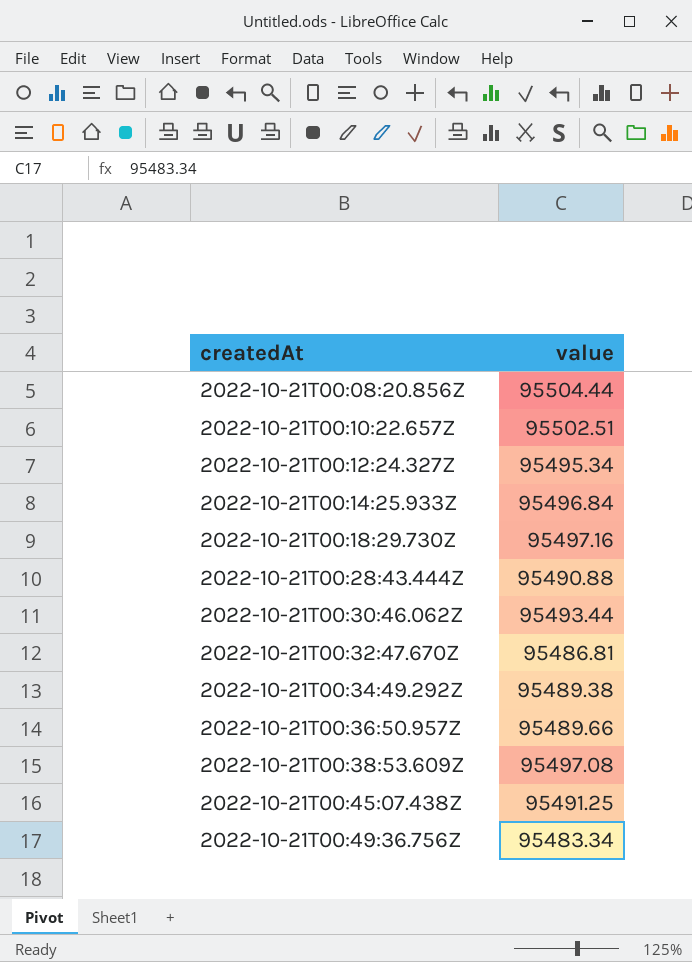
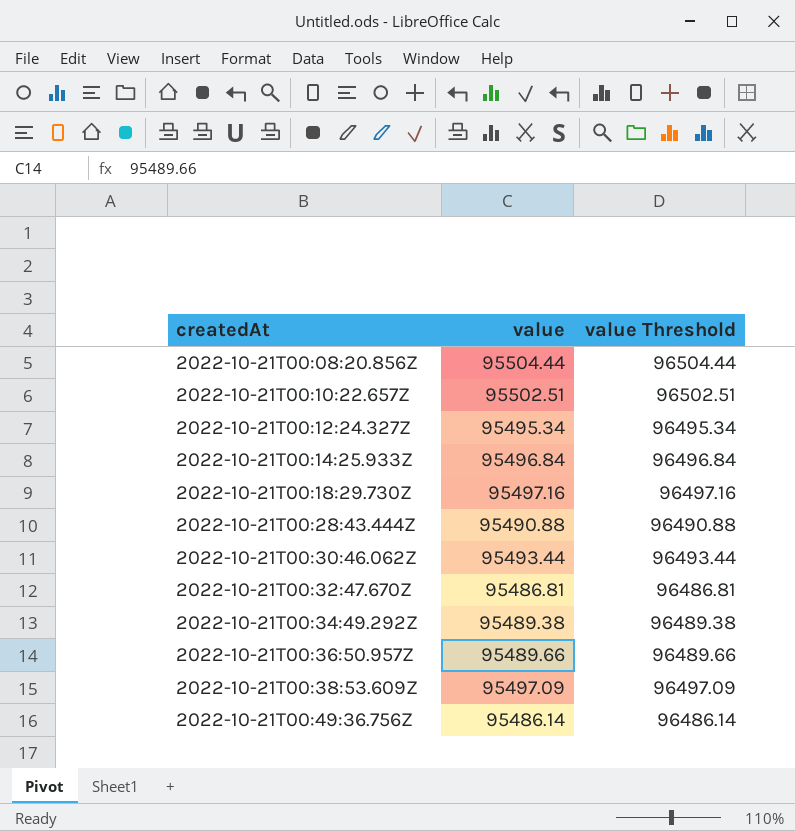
column value Threshold | formula: none -> [value] + 1000
row 2022-10-21T00:45:07.438Z: 95491.25 -> none
2022-10-21T00:38:53.609Z | value: 95497.08 -> 95497.09
2022-10-21T00:49:36.756Z | value: 95483.34 -> 95486.14

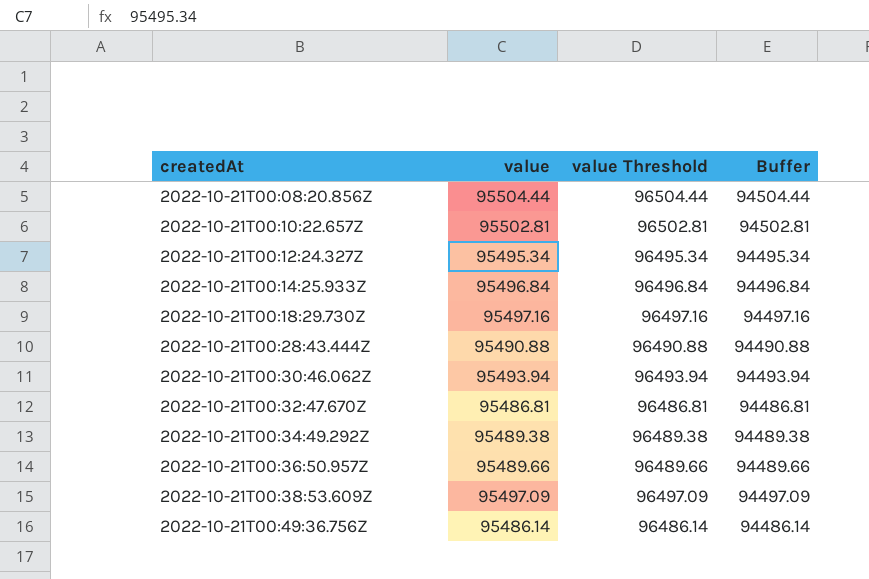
column Buffer | formula: none -> [value] - 1000
2022-10-21T00:10:22.657Z | value: 95502.51 -> 95502.81
2022-10-21T00:10:22.657Z | value Threshold: 96502.51 -> 96502.81
2022-10-21T00:30:46.062Z | value: 95493.44 -> 95493.94
2022-10-21T00:30:46.062Z | value Threshold: 96493.44 -> 96493.94

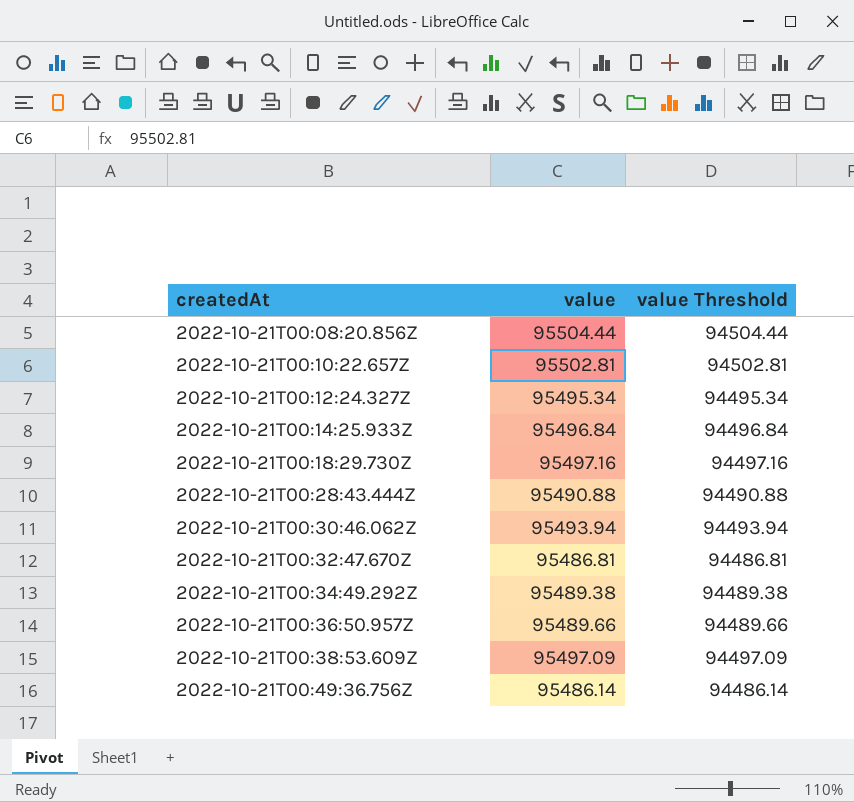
column Buffer | formula: [value] - 1000 -> none
column value Threshold | formula: [value] + 1000 -> [value] - 1000

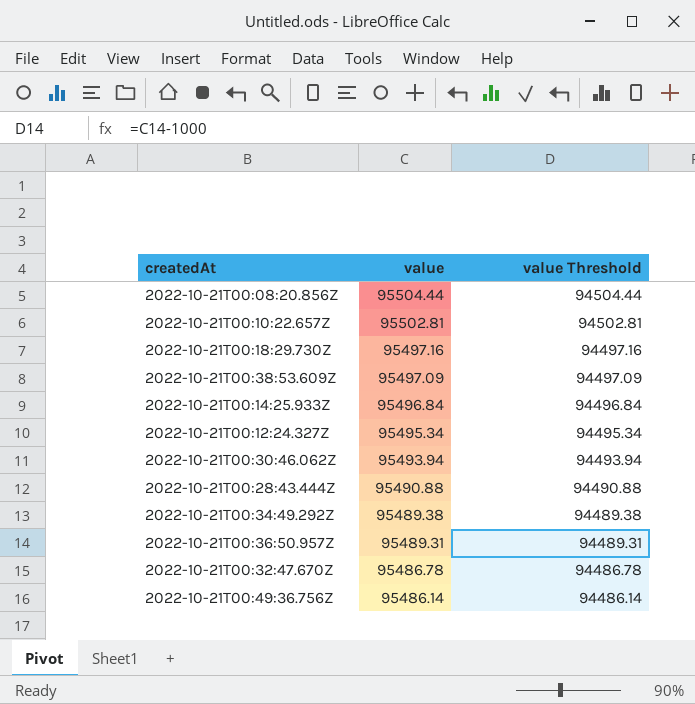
row order: createdAt ascending -> value descending
2022-10-21T00:36:50.957Z | value: 95489.66 -> 95489.31
2022-10-21T00:36:50.957Z | value Threshold: 94489.66 -> 94489.31
2022-10-21T00:32:47.670Z | value: 95486.81 -> 95486.78
2022-10-21T00:32:47.670Z | value Threshold: 94486.81 -> 94486.78

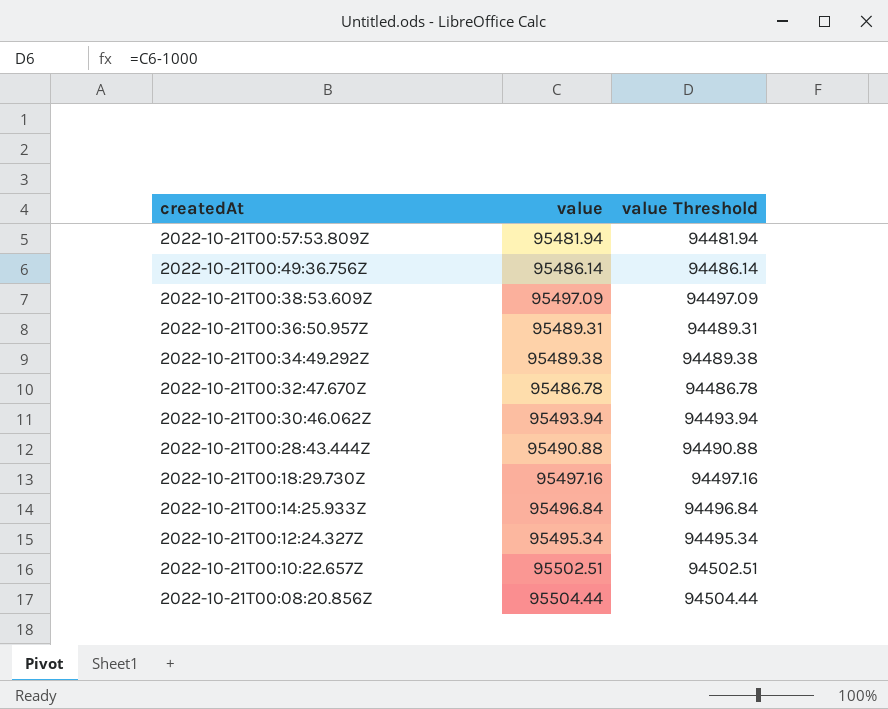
row order: value descending -> createdAt descending
row 2022-10-21T00:57:53.809Z: none -> 95481.94 | 94481.94
2022-10-21T00:10:22.657Z | value: 95502.81 -> 95502.51
2022-10-21T00:10:22.657Z | value Threshold: 94502.81 -> 94502.51

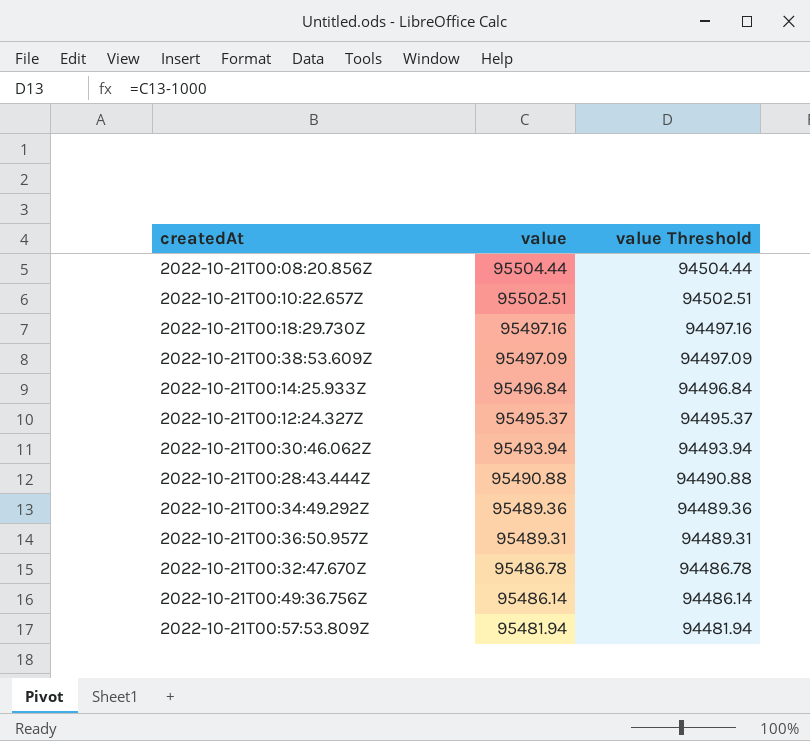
row order: createdAt descending -> value descending
2022-10-21T00:12:24.327Z | value: 95495.34 -> 95495.37
2022-10-21T00:12:24.327Z | value Threshold: 94495.34 -> 94495.37
2022-10-21T00:34:49.292Z | value: 95489.38 -> 95489.36
2022-10-21T00:34:49.292Z | value Threshold: 94489.38 -> 94489.36

